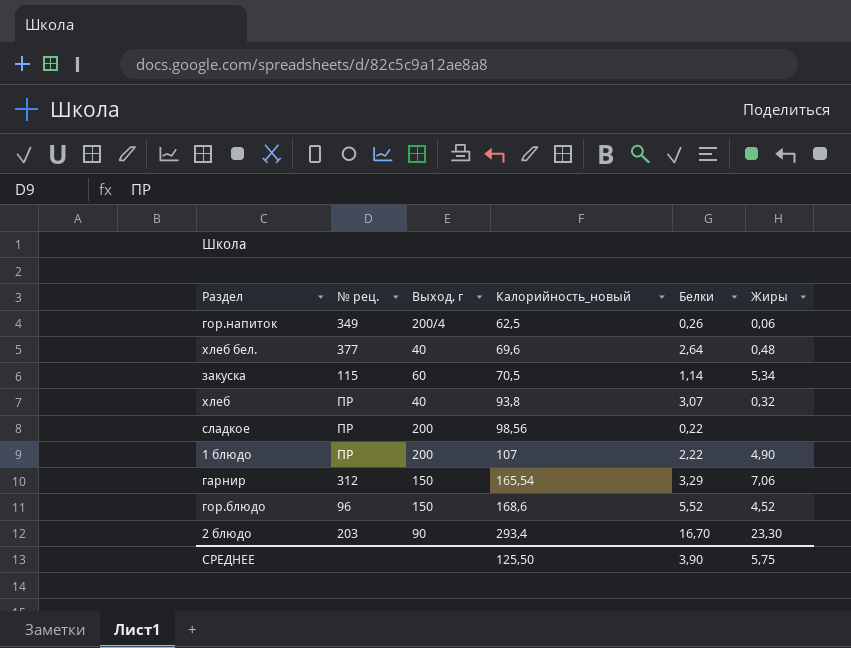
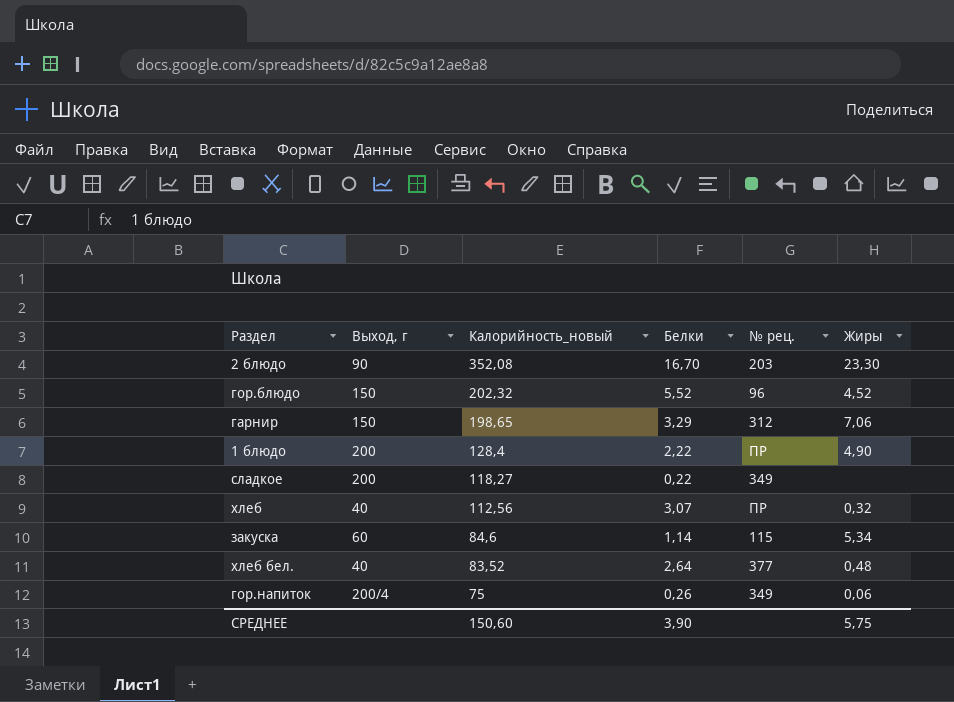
row order: Калорийность_новый ascending -> Калорийность_новый descending
column № рец. | position: 2 -> 5
2 блюдо | Калорийность_новый: 293,4 -> 352,08
гор.блюдо | Калорийность_новый: 168,6 -> 202,32
гарнир | Калорийность_новый: 165,54 -> 198,65
1 блюдо | Калорийность_новый: 107 -> 128,4
сладкое | Калорийность_новый: 98,56 -> 118,27
сладкое | № рец.: ПР -> 349
хлеб | Калорийность_новый: 93,8 -> 112,56
закуска | Калорийность_новый: 70,5 -> 84,6
хлеб бел. | Калорийность_новый: 69,6 -> 83,52
гор.напиток | Калорийность_новый: 62,5 -> 75
СРЕДНЕЕ | Калорийность_новый: 125,50 -> 150,60

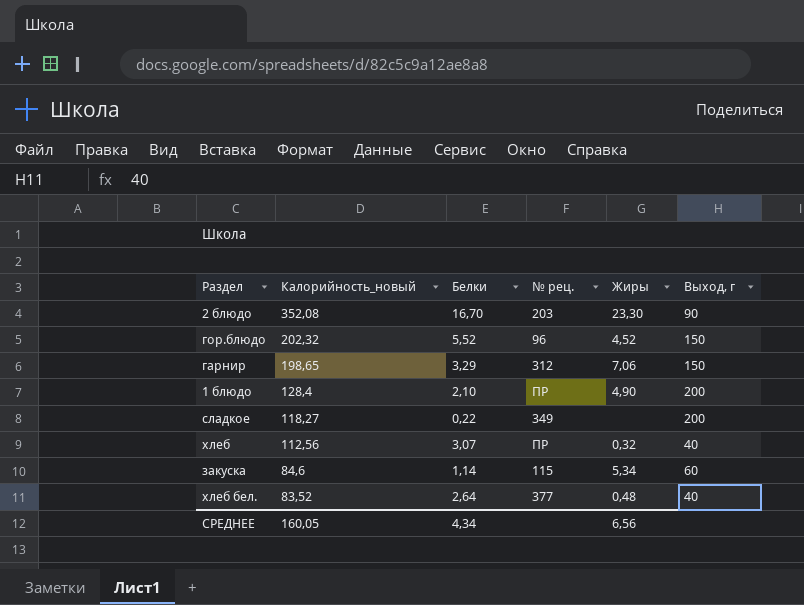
column Выход, г | position: 2 -> 6
row гор.напиток: 200/4 | 75 | 0,26 | 349 | 0,06 -> none
1 блюдо | Белки: 2,22 -> 2,10
СРЕДНЕЕ | Калорийность_новый: 150,60 -> 160,05
СРЕДНЕЕ | Белки: 3,90 -> 4,34
СРЕДНЕЕ | Жиры: 5,75 -> 6,56

